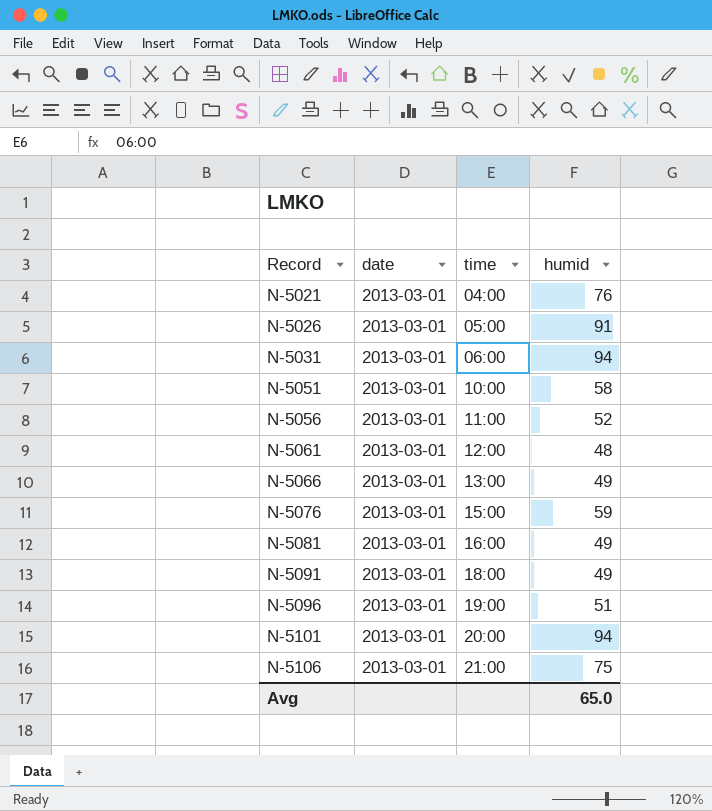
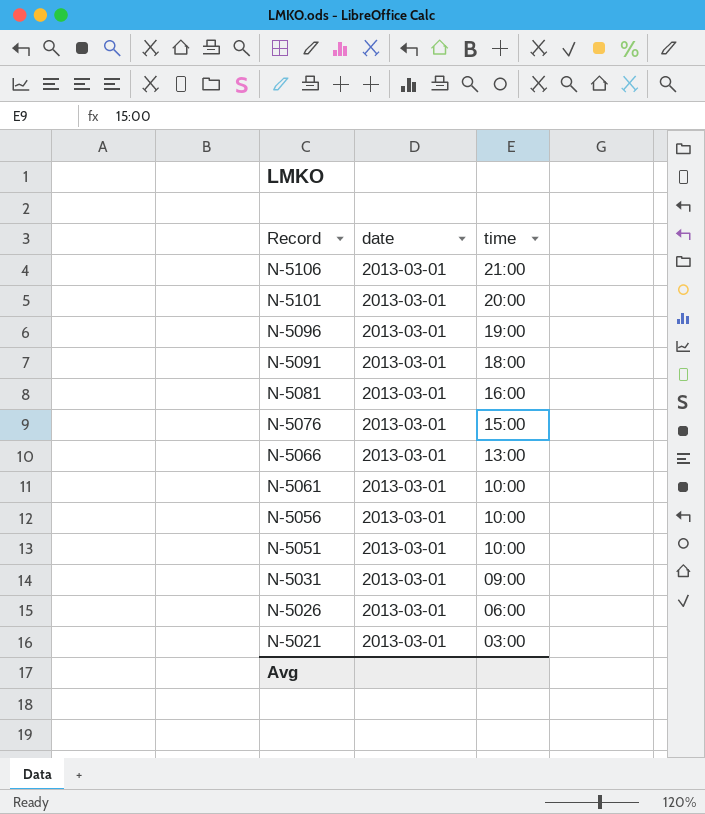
row order: Record ascending -> Record descending
column humid | position: 4 -> none
N-5061 | time: 12:00 -> 10:00
N-5056 | time: 11:00 -> 10:00
N-5031 | time: 06:00 -> 09:00
N-5026 | time: 05:00 -> 06:00
N-5021 | time: 04:00 -> 03:00

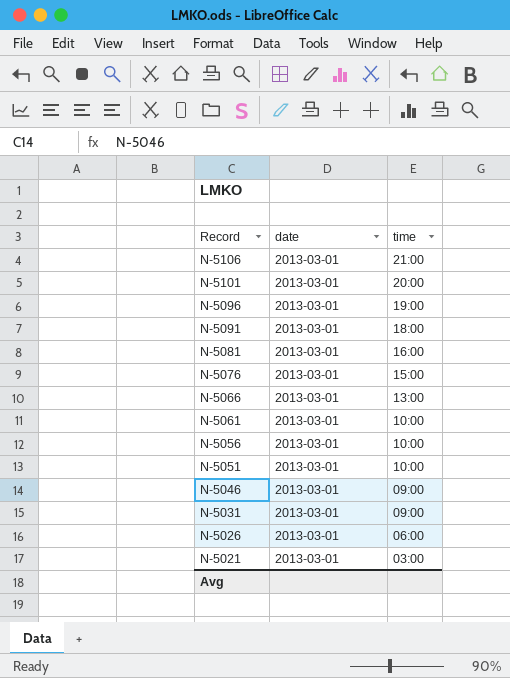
row N-5046: none -> 2013-03-01 | 09:00

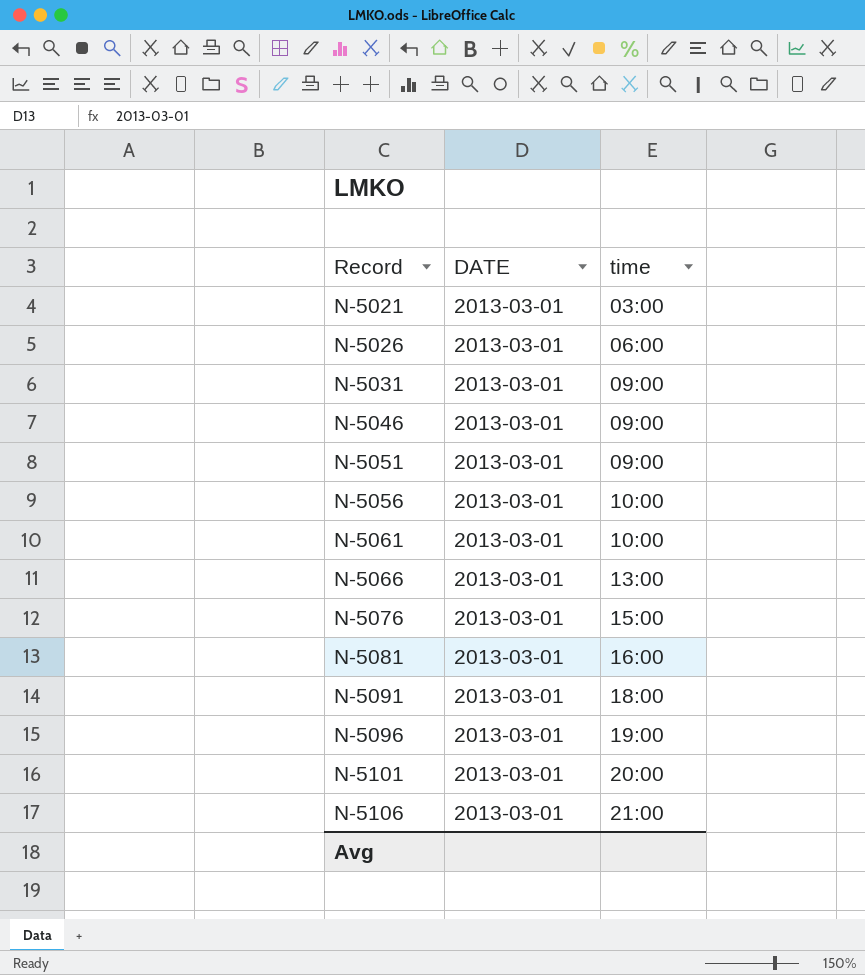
row order: Record descending -> Record ascending
column name: date -> DATE
N-5051 | time: 10:00 -> 09:00

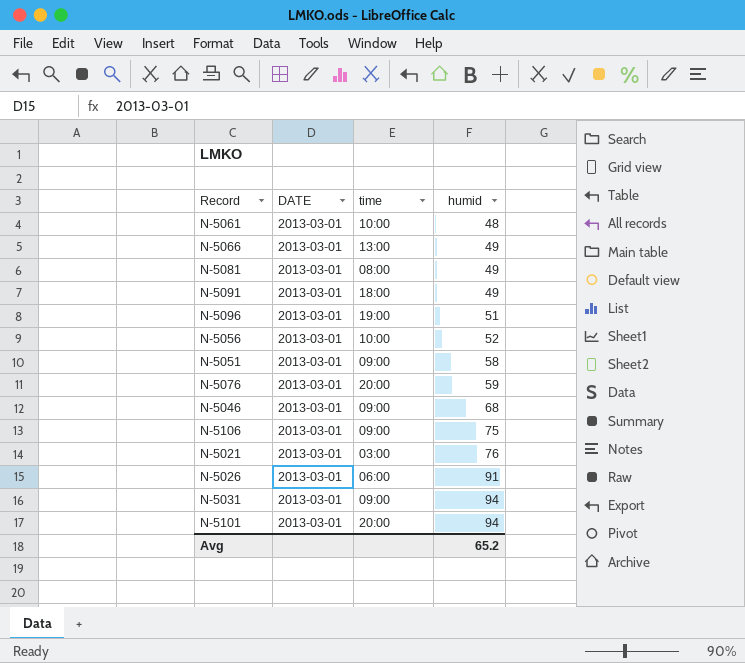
row order: Record ascending -> humid ascending
column humid | position: none -> 4
N-5081 | time: 16:00 -> 08:00
N-5076 | time: 15:00 -> 20:00
N-5106 | time: 21:00 -> 09:00

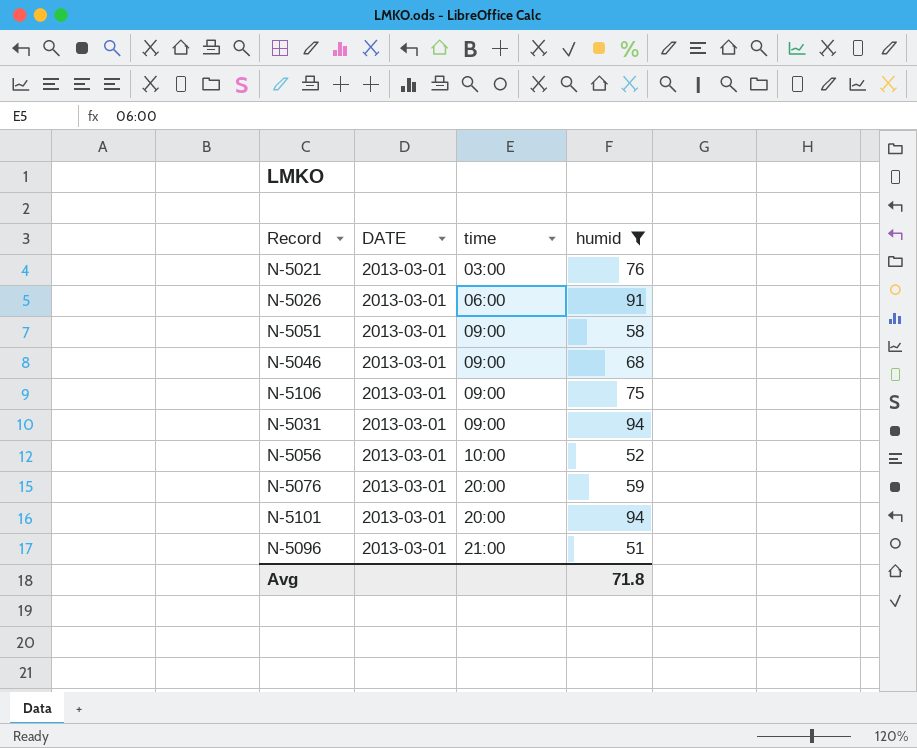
filter: none -> humid >= 51
row order: humid ascending -> time ascending
N-5096 | time: 19:00 -> 21:00
Avg | humid: 65.2 -> 71.8

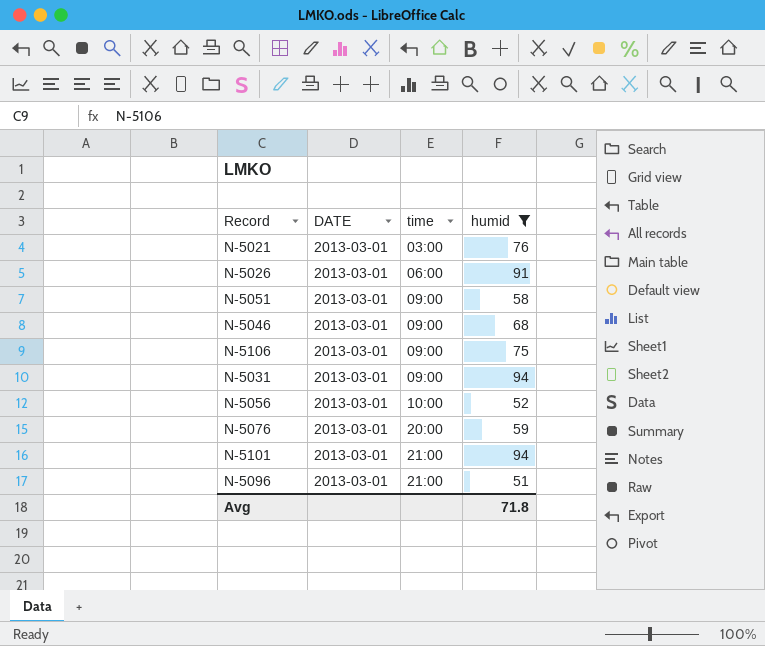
N-5101 | time: 20:00 -> 21:00

